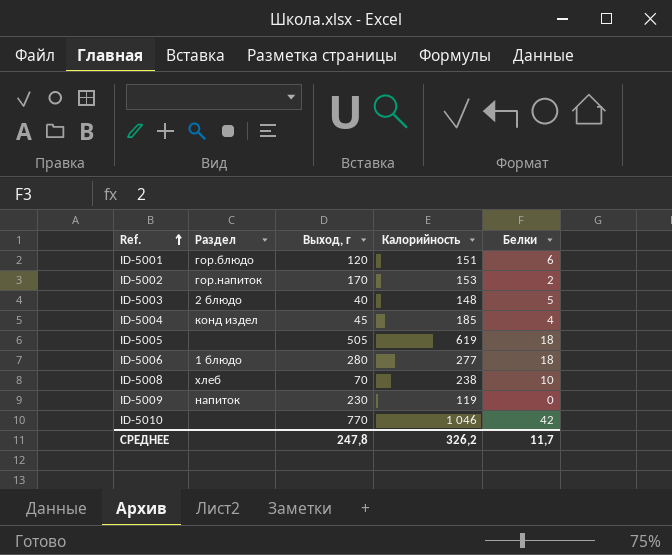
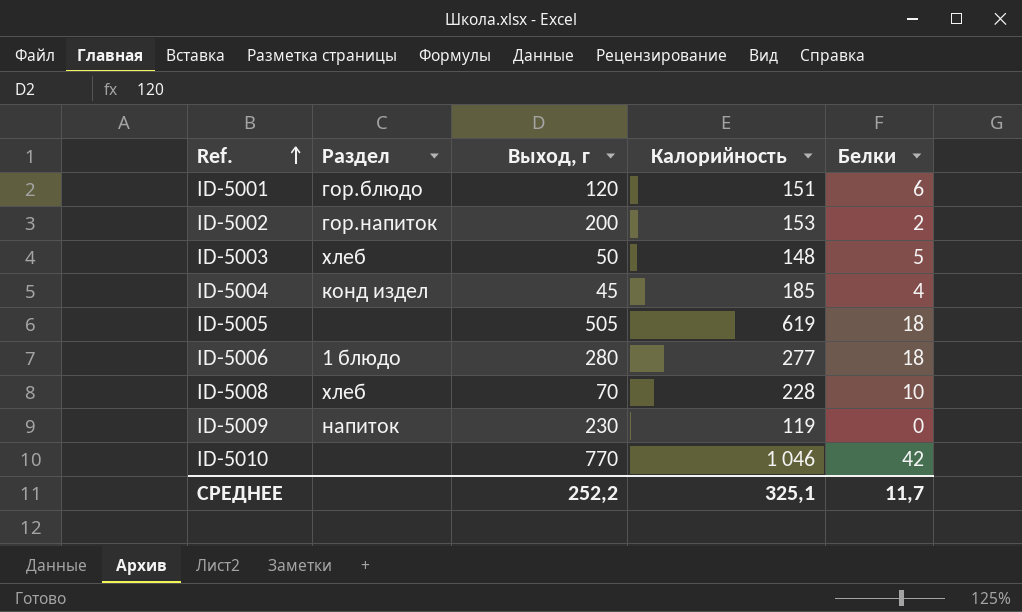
ID-5002 | Выход, г: 170 -> 200
ID-5003 | Раздел: 2 блюдо -> хлеб
ID-5003 | Выход, г: 40 -> 50
ID-5008 | Калорийность: 238 -> 228
СРЕДНЕЕ | Выход, г: 247,8 -> 252,2
СРЕДНЕЕ | Калорийность: 326,2 -> 325,1

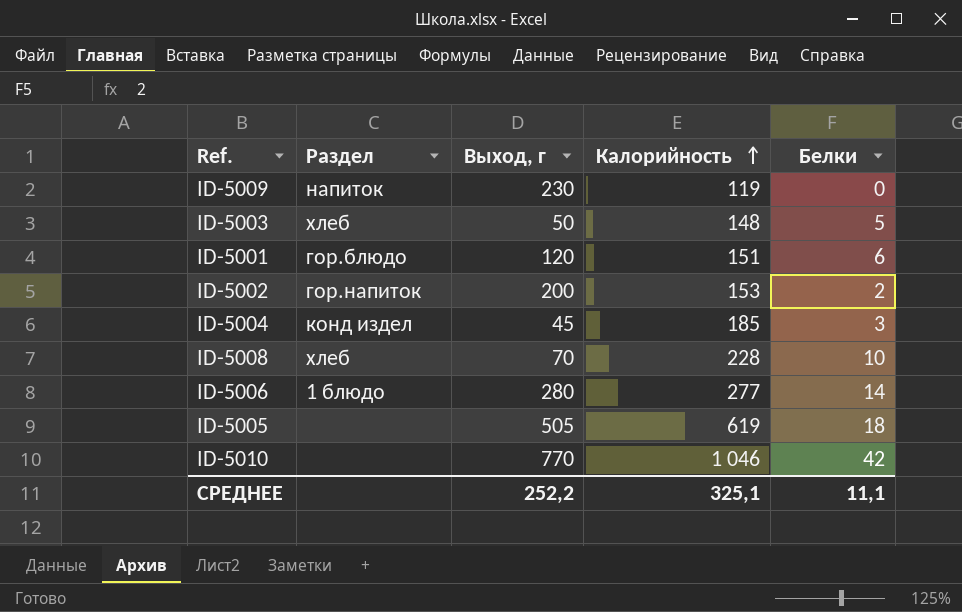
row order: Ref. ascending -> Калорийность ascending
ID-5004 | Белки: 4 -> 3
ID-5006 | Белки: 18 -> 14
СРЕДНЕЕ | Белки: 11,7 -> 11,1

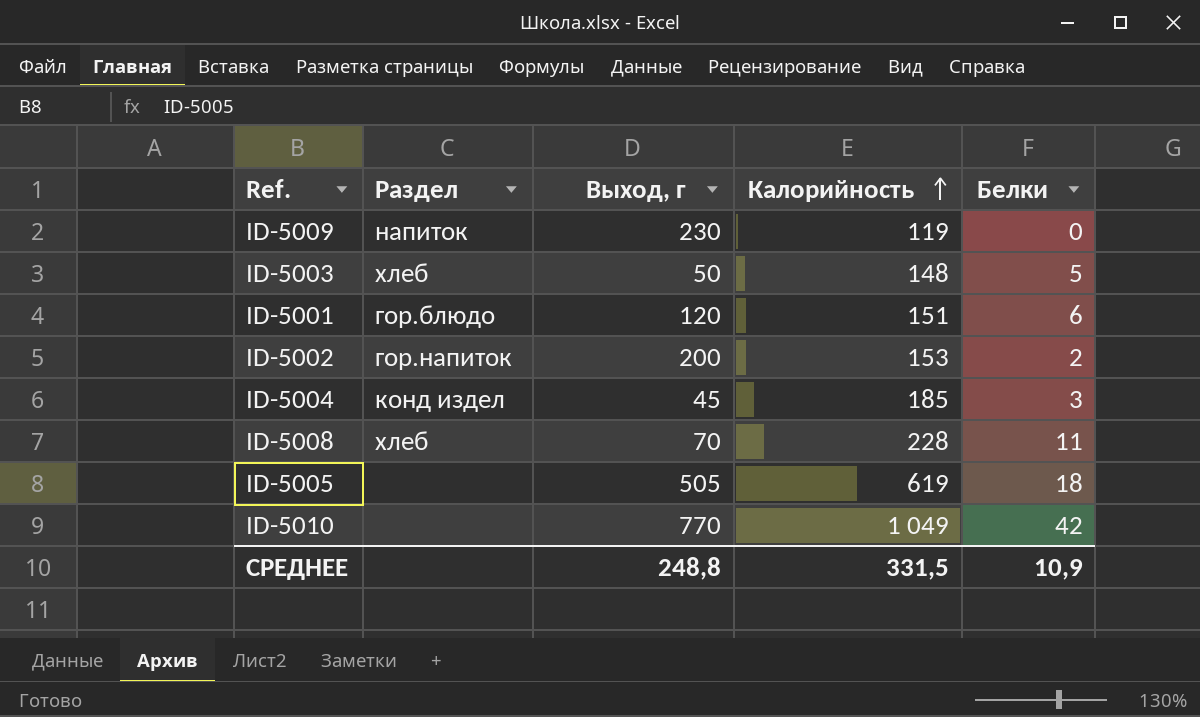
row ID-5006: 1 блюдо | 280 | 277 | 14 -> none
ID-5008 | Белки: 10 -> 11
ID-5010 | Калорийность: 1 046 -> 1 049
СРЕДНЕЕ | Выход, г: 252,2 -> 248,8
СРЕДНЕЕ | Калорийность: 325,1 -> 331,5
СРЕДНЕЕ | Белки: 11,1 -> 10,9

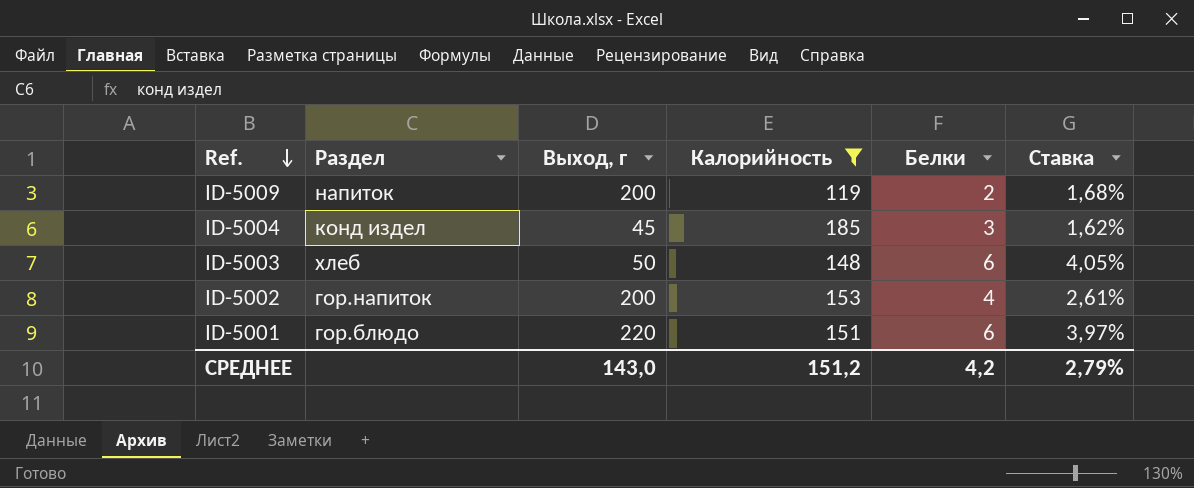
filter: none -> Калорийность <= 185
row order: Калорийность ascending -> Ref. descending
column Ставка | formula: none -> [Белки] / [Калорийность]
ID-5009 | Выход, г: 230 -> 200
ID-5009 | Белки: 0 -> 2
ID-5003 | Белки: 5 -> 6
ID-5002 | Белки: 2 -> 4
ID-5001 | Выход, г: 120 -> 220
СРЕДНЕЕ | Выход, г: 248,8 -> 143,0
СРЕДНЕЕ | Калорийность: 331,5 -> 151,2
СРЕДНЕЕ | Белки: 10,9 -> 4,2

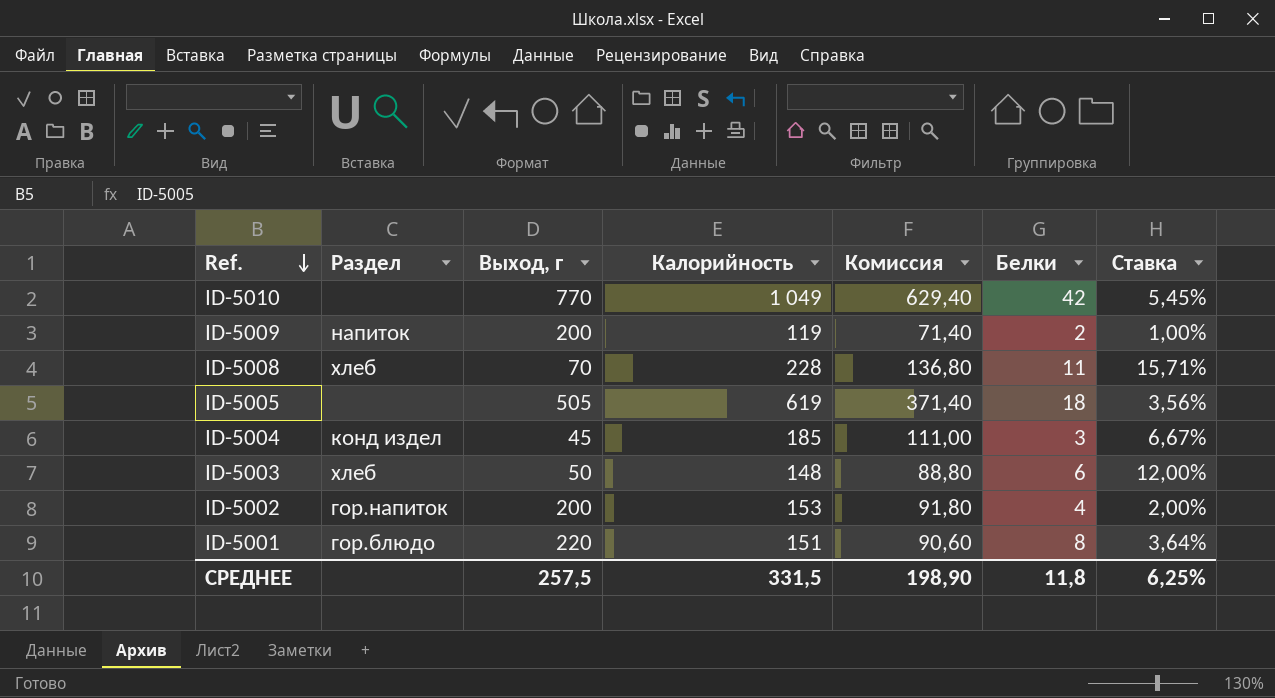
filter: Калорийность <= 185 -> none
column Комиссия | formula: none -> [Калорийность] * 0,6
column Ставка | formula: [Белки] / [Калорийность] -> [Белки] / [Выход, г]
ID-5001 | Белки: 6 -> 8
СРЕДНЕЕ | Выход, г: 143,0 -> 257,5
СРЕДНЕЕ | Калорийность: 151,2 -> 331,5
СРЕДНЕЕ | Белки: 4,2 -> 11,8
СРЕДНЕЕ | Ставка: 2,79% -> 6,25%

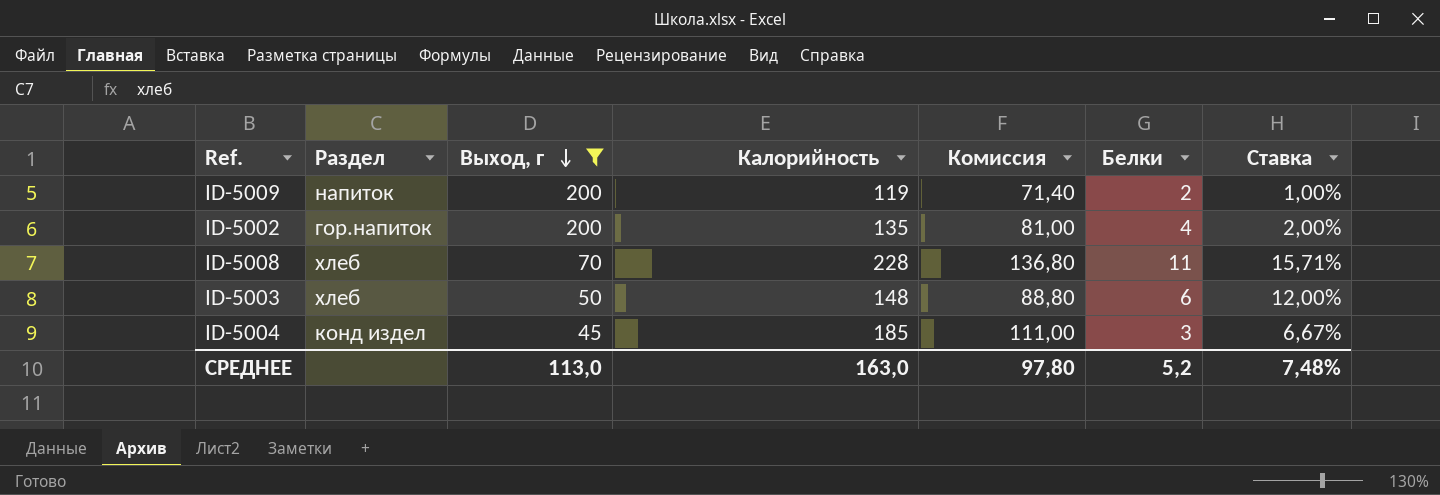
filter: none -> Выход, г <= 200
row order: Ref. descending -> Выход, г descending
ID-5002 | Калорийность: 153 -> 135
ID-5002 | Комиссия: 91,80 -> 81,00
СРЕДНЕЕ | Выход, г: 257,5 -> 113,0
СРЕДНЕЕ | Калорийность: 331,5 -> 163,0
СРЕДНЕЕ | Комиссия: 198,90 -> 97,80
СРЕДНЕЕ | Белки: 11,8 -> 5,2
СРЕДНЕЕ | Ставка: 6,25% -> 7,48%

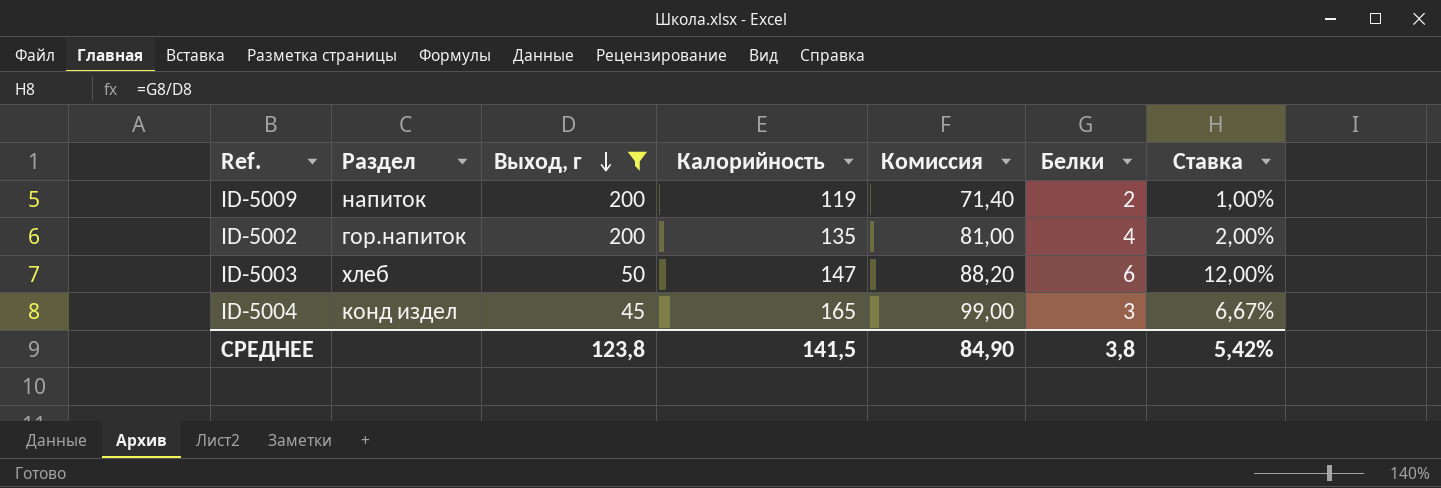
row ID-5008: хлеб | 70 | 228 | 136,80 | 11 | 15,71% -> none
ID-5003 | Калорийность: 148 -> 147
ID-5003 | Комиссия: 88,80 -> 88,20
ID-5004 | Калорийность: 185 -> 165
ID-5004 | Комиссия: 111,00 -> 99,00
СРЕДНЕЕ | Выход, г: 113,0 -> 123,8
СРЕДНЕЕ | Калорийность: 163,0 -> 141,5
СРЕДНЕЕ | Комиссия: 97,80 -> 84,90
СРЕДНЕЕ | Белки: 5,2 -> 3,8
СРЕДНЕЕ | Ставка: 7,48% -> 5,42%

